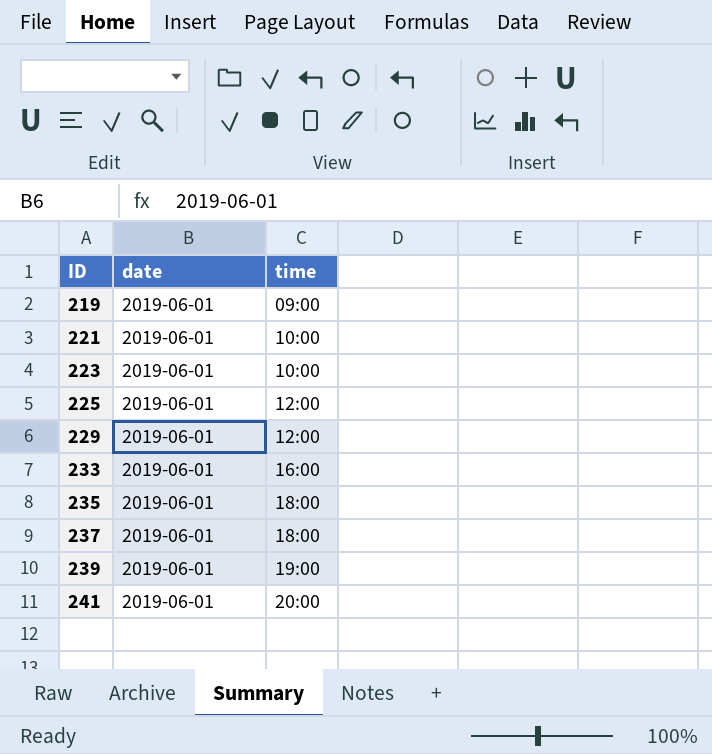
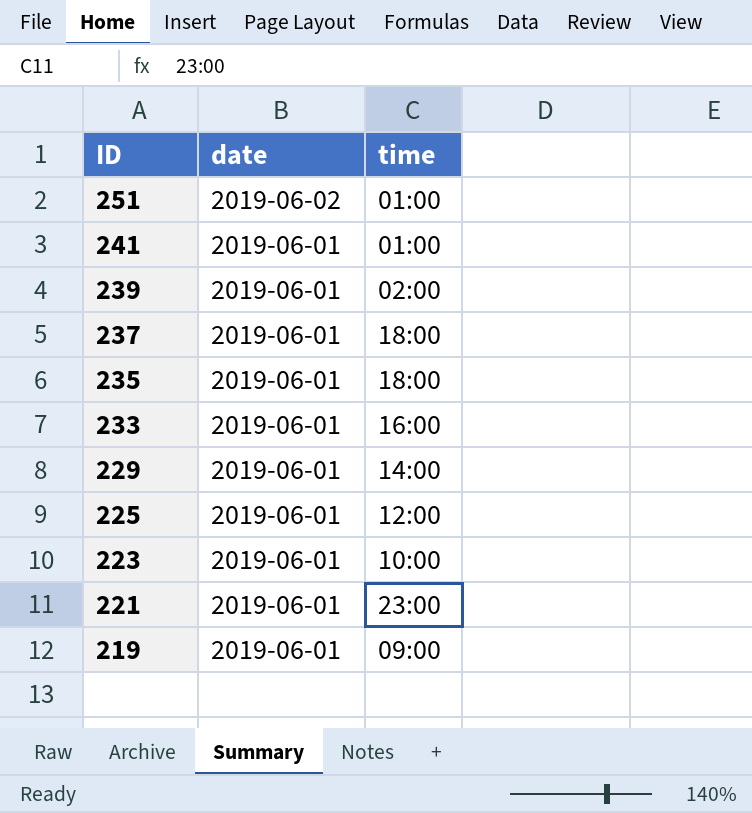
row order: ID ascending -> ID descending
row 251: none -> 2019-06-02 | 01:00
241 | time: 20:00 -> 01:00
239 | time: 19:00 -> 02:00
229 | time: 12:00 -> 14:00
221 | time: 10:00 -> 23:00

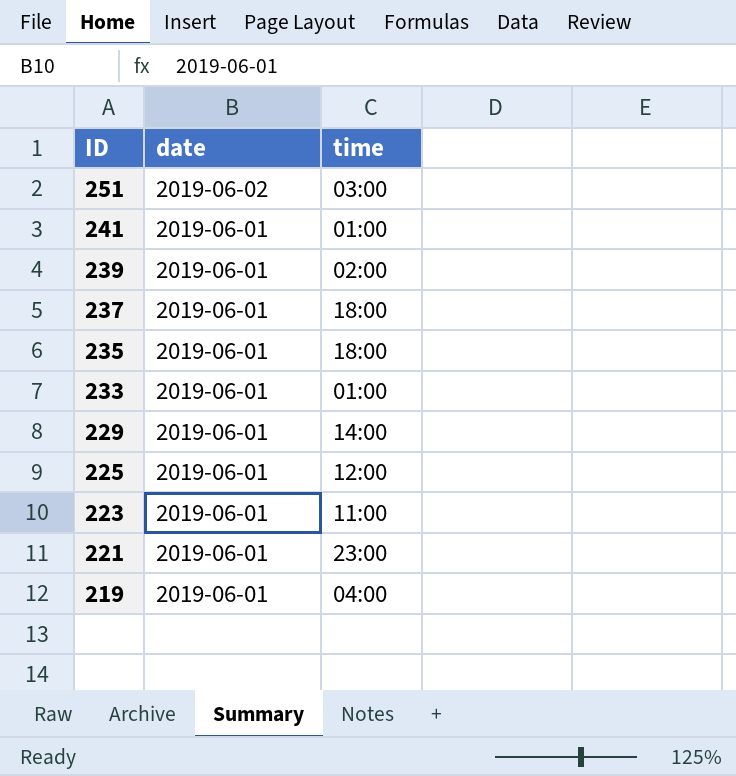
251 | time: 01:00 -> 03:00
233 | time: 16:00 -> 01:00
223 | time: 10:00 -> 11:00
219 | time: 09:00 -> 04:00

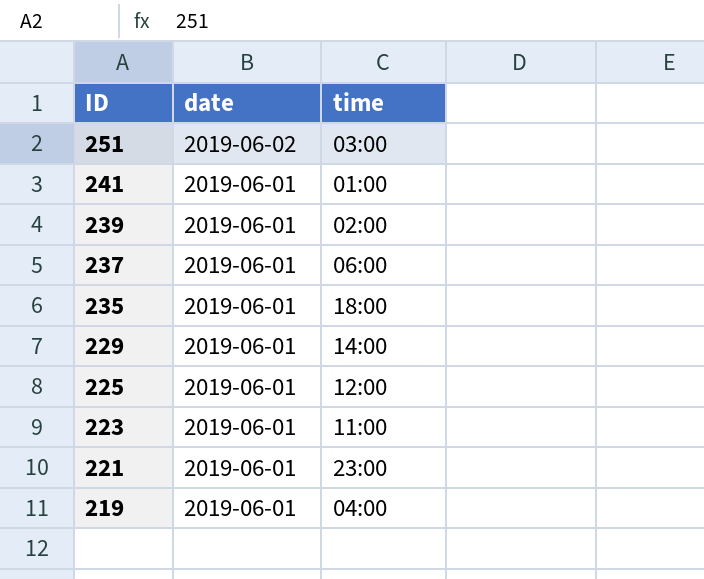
row 233: 2019-06-01 | 01:00 -> none
237 | time: 18:00 -> 06:00

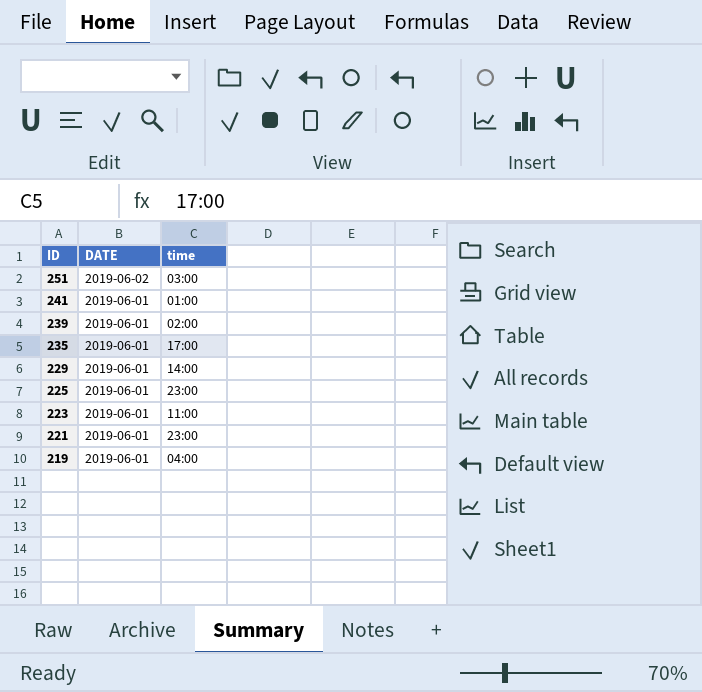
column name: date -> DATE
row 237: 2019-06-01 | 06:00 -> none
235 | time: 18:00 -> 17:00
225 | time: 12:00 -> 23:00

